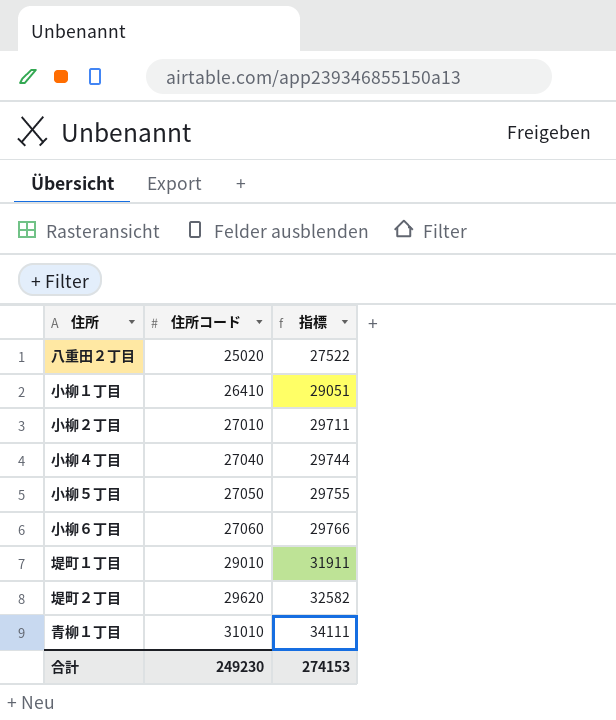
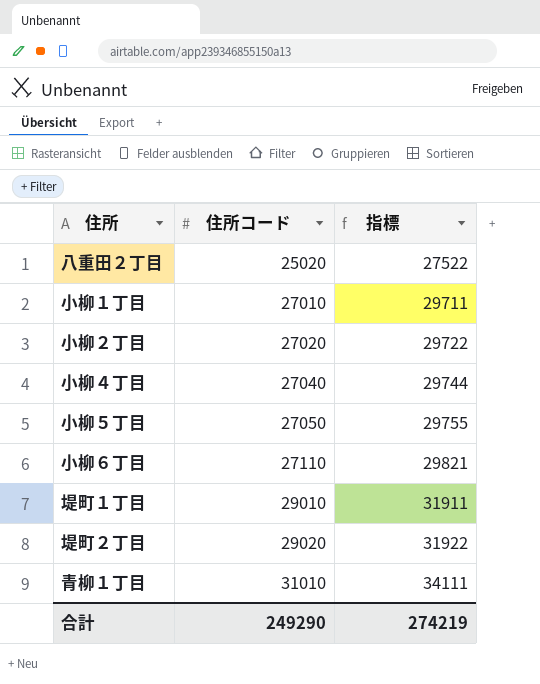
小柳１丁目 | 住所コード: 26410 -> 27010
小柳１丁目 | 指標: 29051 -> 29711
小柳２丁目 | 住所コード: 27010 -> 27020
小柳２丁目 | 指標: 29711 -> 29722
小柳６丁目 | 住所コード: 27060 -> 27110
小柳６丁目 | 指標: 29766 -> 29821
堤町２丁目 | 住所コード: 29620 -> 29020
堤町２丁目 | 指標: 32582 -> 31922
合計 | 住所コード: 249230 -> 249290
合計 | 指標: 274153 -> 274219

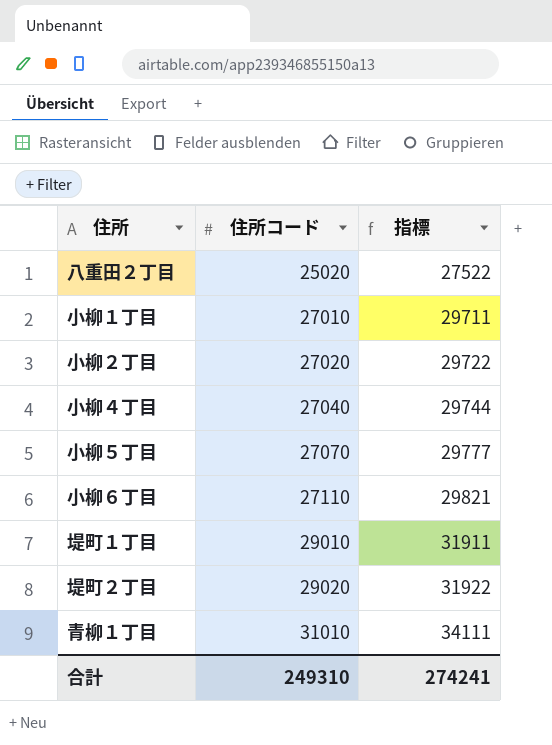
小柳５丁目 | 住所コード: 27050 -> 27070
小柳５丁目 | 指標: 29755 -> 29777
合計 | 住所コード: 249290 -> 249310
合計 | 指標: 274219 -> 274241

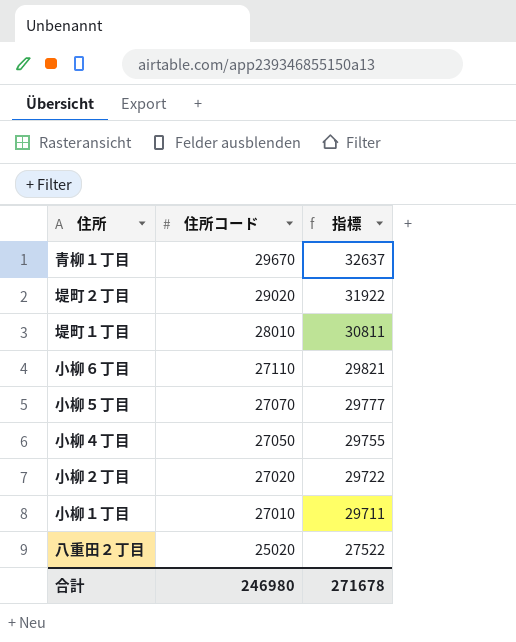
row order: 住所コード ascending -> 住所コード descending
青柳１丁目 | 住所コード: 31010 -> 29670
青柳１丁目 | 指標: 34111 -> 32637
堤町１丁目 | 住所コード: 29010 -> 28010
堤町１丁目 | 指標: 31911 -> 30811
小柳４丁目 | 住所コード: 27040 -> 27050
小柳４丁目 | 指標: 29744 -> 29755
合計 | 住所コード: 249310 -> 246980
合計 | 指標: 274241 -> 271678

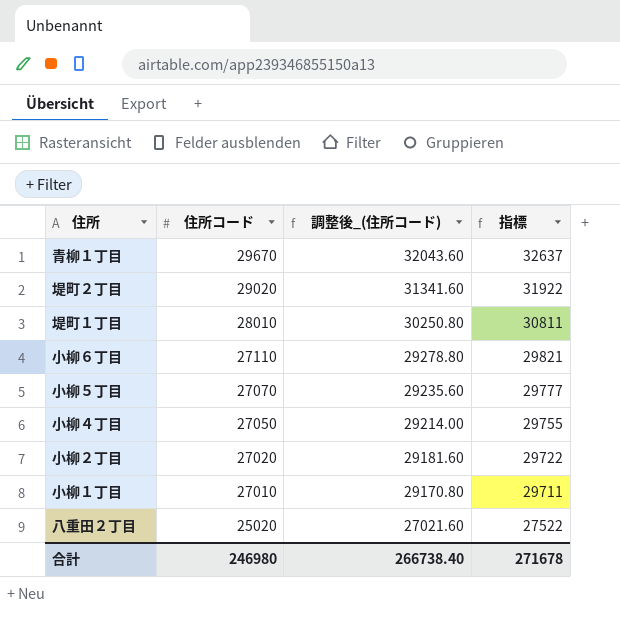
column 調整後_(住所コード) | formula: none -> [住所コード] * 1.08

